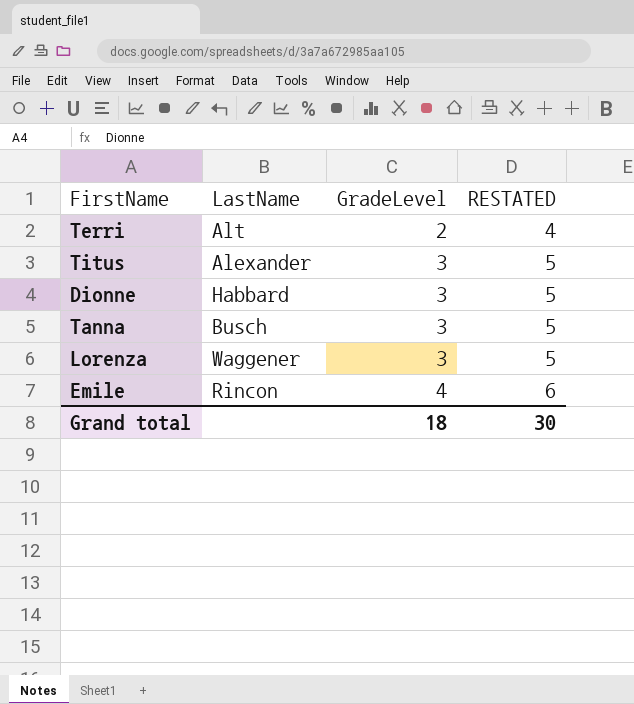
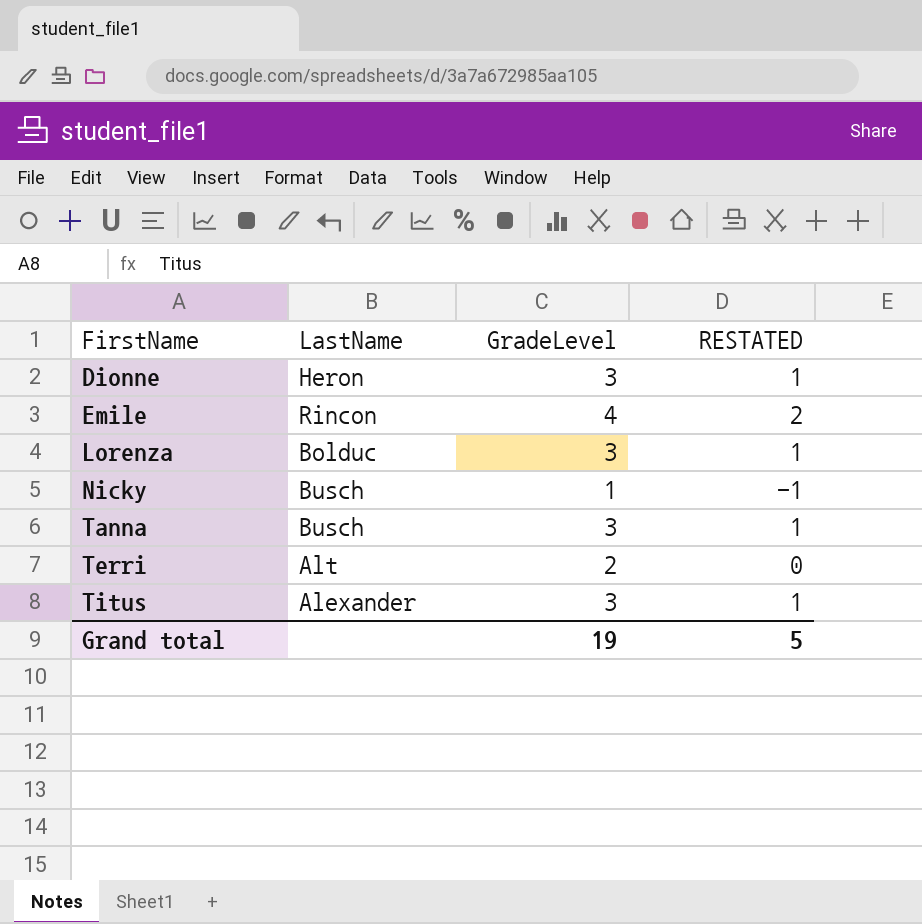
row order: GradeLevel ascending -> FirstName ascending
column RESTATED | formula: [GradeLevel] + 2 -> [GradeLevel] - 2
Dionne | LastName: Habbard -> Heron
Lorenza | LastName: Waggener -> Bolduc
row Nicky: none -> Busch | 1 | -1
Grand total | GradeLevel: 18 -> 19
Grand total | RESTATED: 30 -> 5

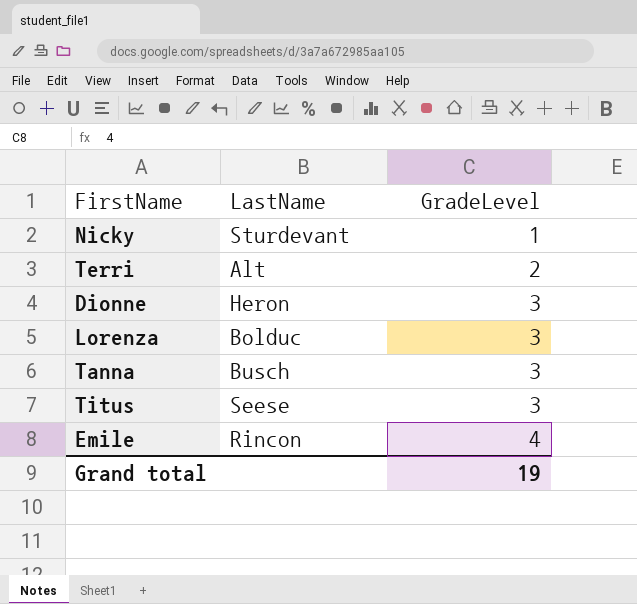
row order: FirstName ascending -> GradeLevel ascending
column RESTATED | formula: [GradeLevel] - 2 -> none
Nicky | LastName: Busch -> Sturdevant
Titus | LastName: Alexander -> Seese

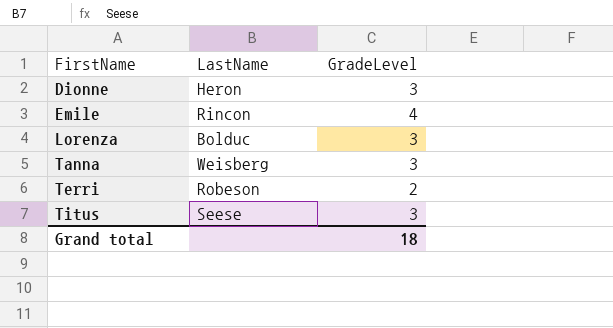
row order: GradeLevel ascending -> FirstName ascending
row Nicky: Sturdevant | 1 -> none
Tanna | LastName: Busch -> Weisberg
Terri | LastName: Alt -> Robeson
Grand total | GradeLevel: 19 -> 18

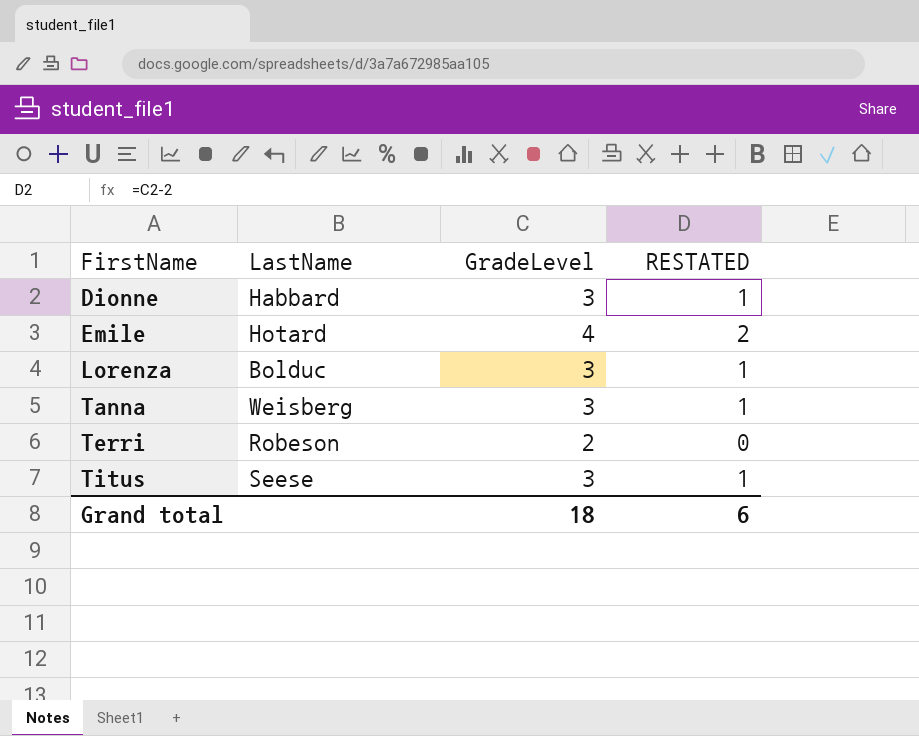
column RESTATED | formula: none -> [GradeLevel] - 2
Dionne | LastName: Heron -> Habbard
Emile | LastName: Rincon -> Hotard

